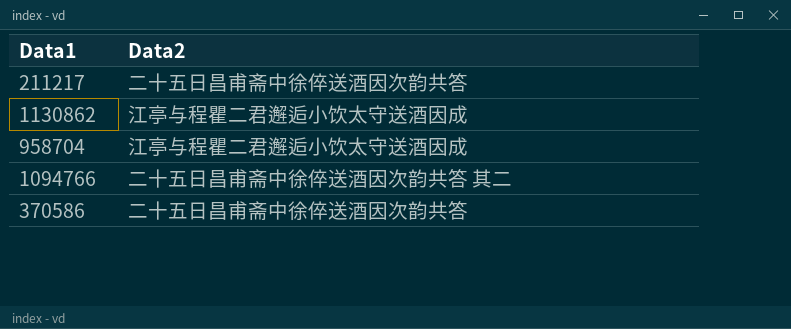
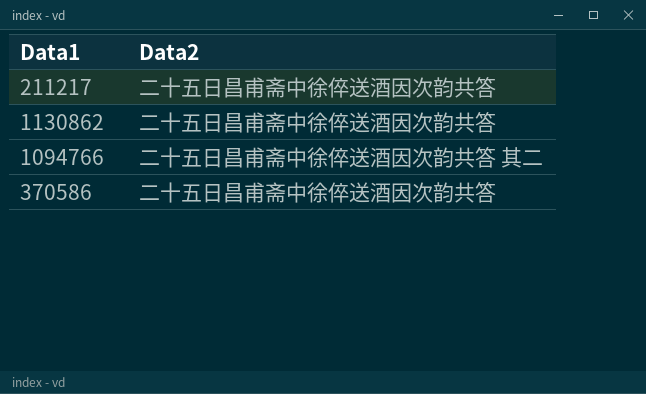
row 958704: 江亭与程瞿二君邂逅小饮太守送酒因成 -> none
1130862 | Data2: 江亭与程瞿二君邂逅小饮太守送酒因成 -> 二十五日昌甫斋中徐倅送酒因次韵共答

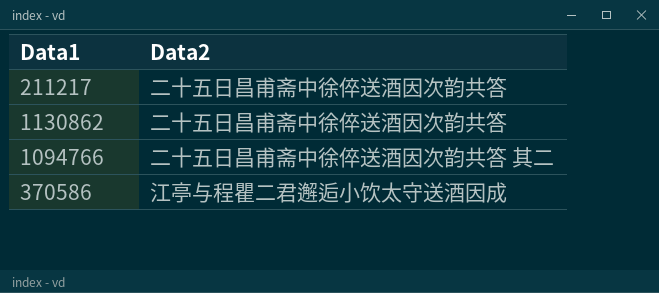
370586 | Data2: 二十五日昌甫斋中徐倅送酒因次韵共答 -> 江亭与程瞿二君邂逅小饮太守送酒因成

